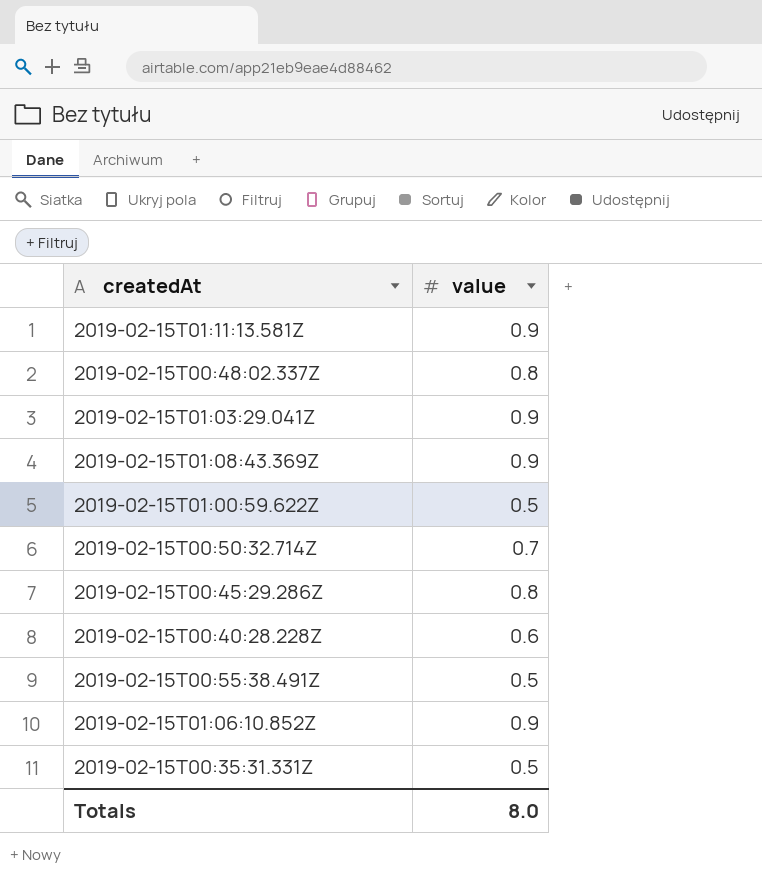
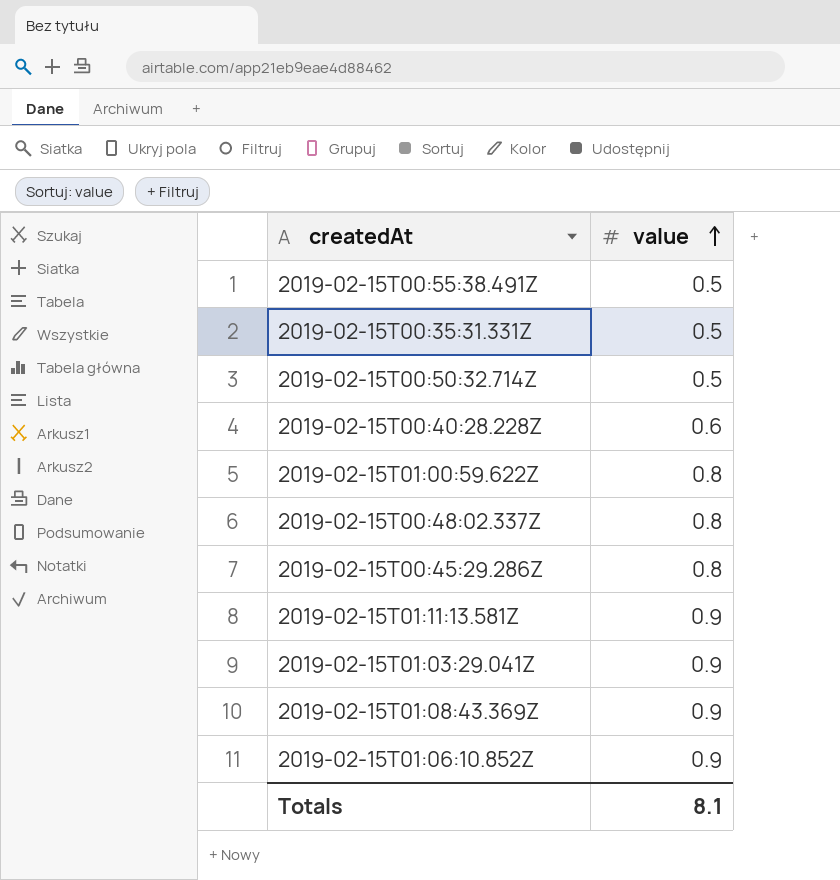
row order: none -> value ascending
2019-02-15T00:50:32.714Z | value: 0.7 -> 0.5
2019-02-15T01:00:59.622Z | value: 0.5 -> 0.8
Totals | value: 8.0 -> 8.1

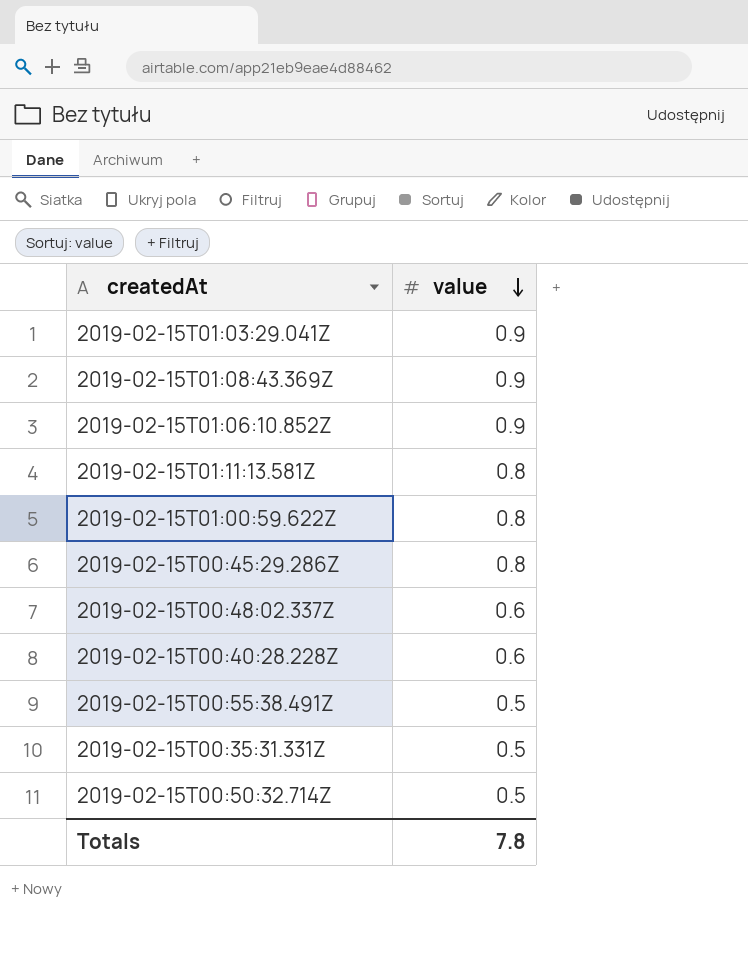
row order: value ascending -> value descending
2019-02-15T01:11:13.581Z | value: 0.9 -> 0.8
2019-02-15T00:48:02.337Z | value: 0.8 -> 0.6
Totals | value: 8.1 -> 7.8

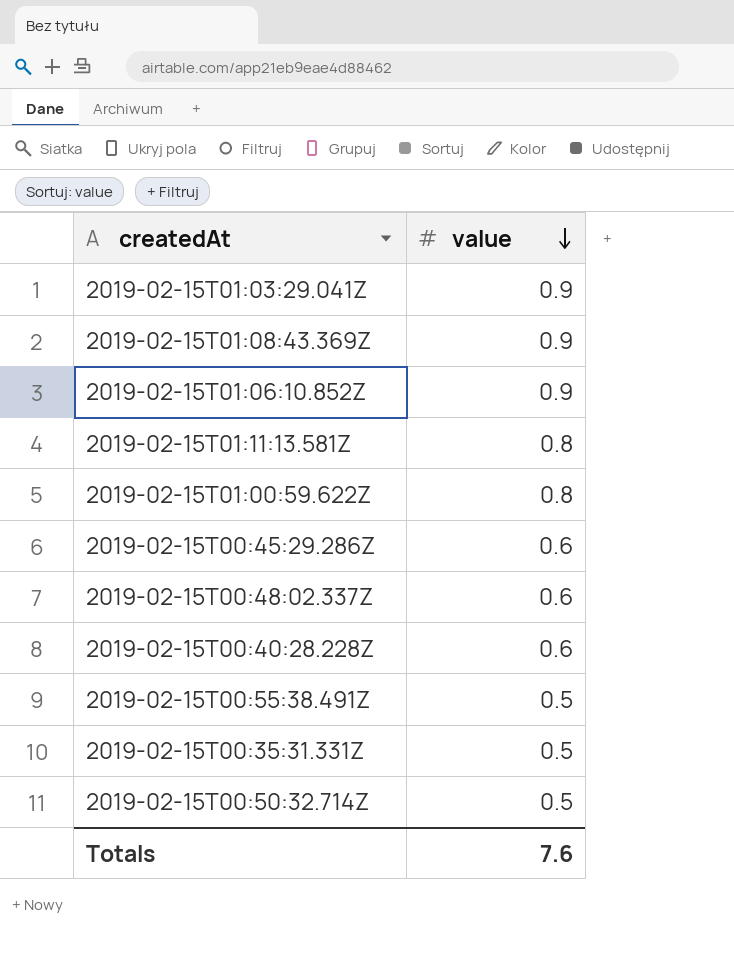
2019-02-15T00:45:29.286Z | value: 0.8 -> 0.6
Totals | value: 7.8 -> 7.6

